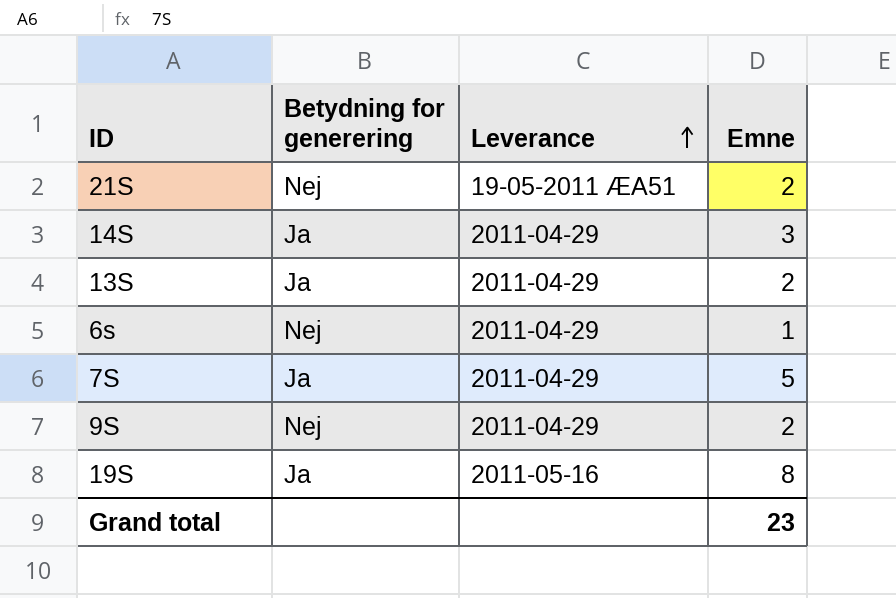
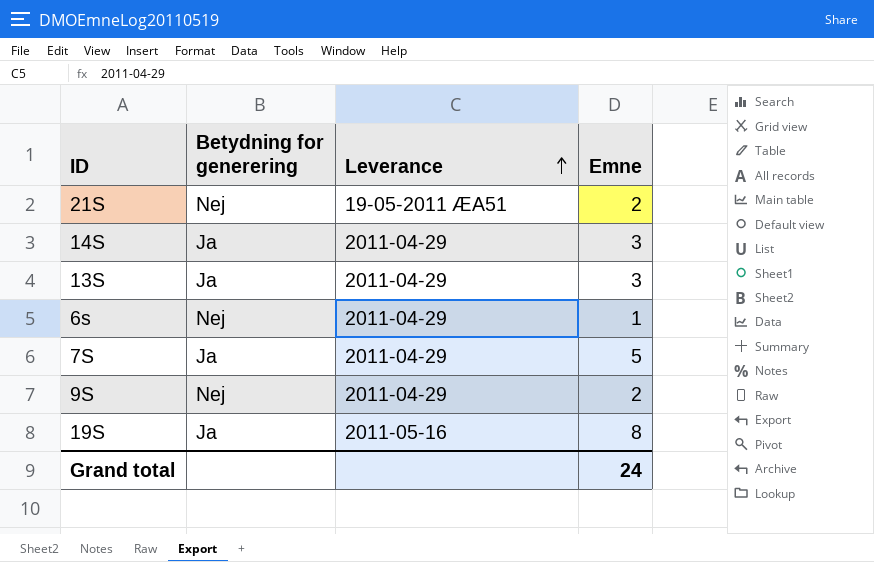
13S | Emne: 2 -> 3
Grand total | Emne: 23 -> 24

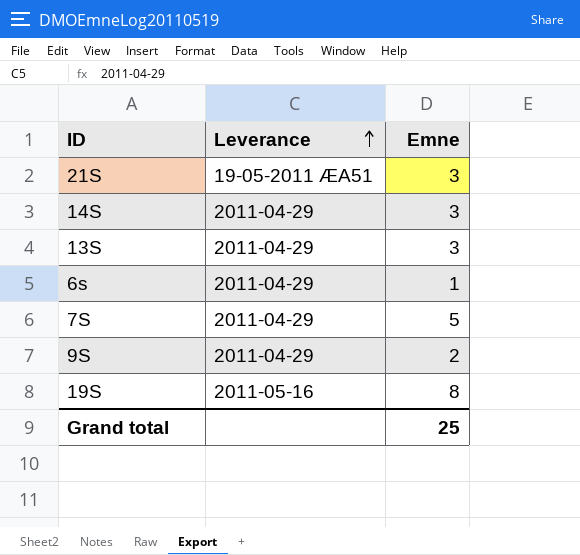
column Betydning for generering | position: 2 -> none
21S | Emne: 2 -> 3
Grand total | Emne: 24 -> 25

